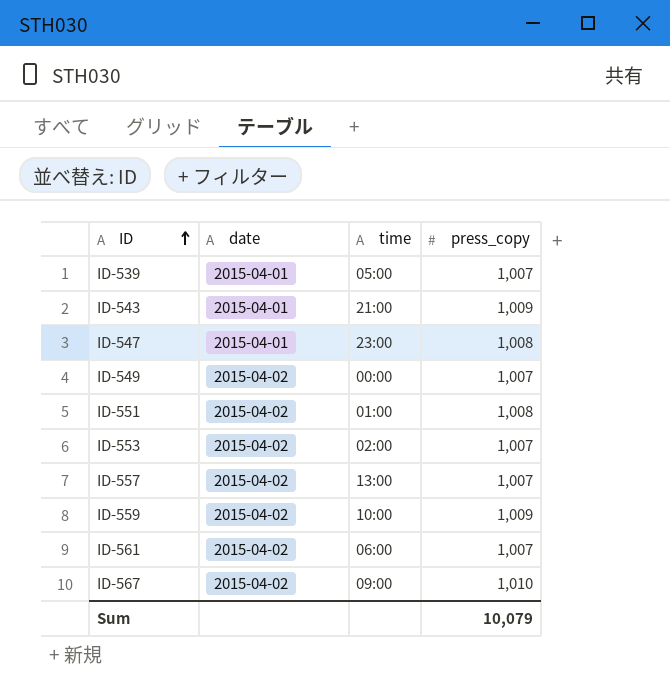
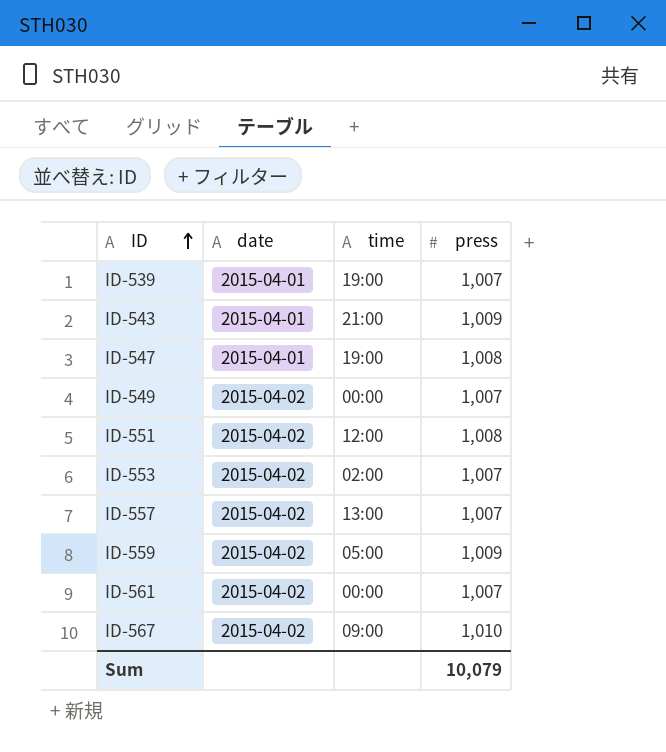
column name: press_copy -> press
ID-539 | time: 05:00 -> 19:00
ID-547 | time: 23:00 -> 19:00
ID-551 | time: 01:00 -> 12:00
ID-559 | time: 10:00 -> 05:00
ID-561 | time: 06:00 -> 00:00

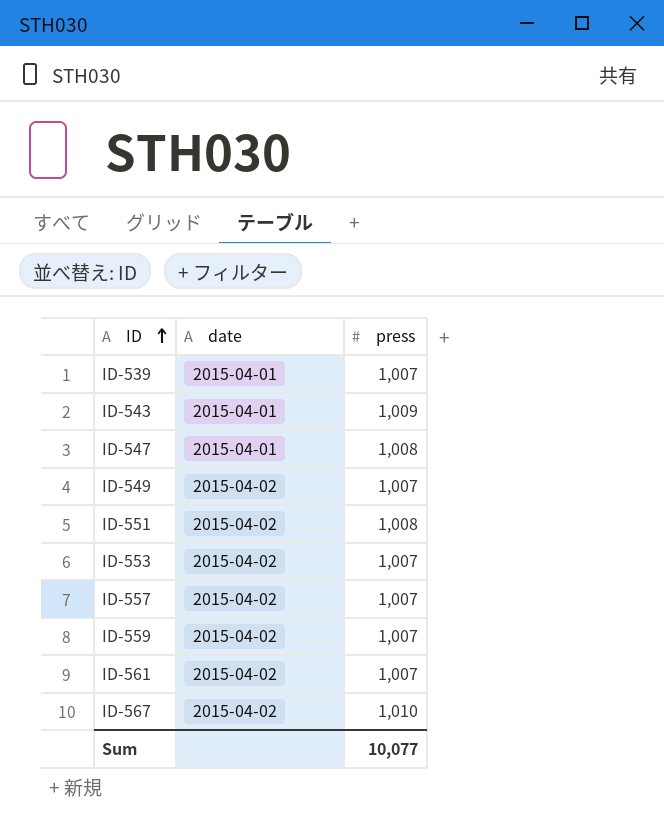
column time | position: 3 -> none
ID-559 | press: 1,009 -> 1,007
Sum | press: 10,079 -> 10,077

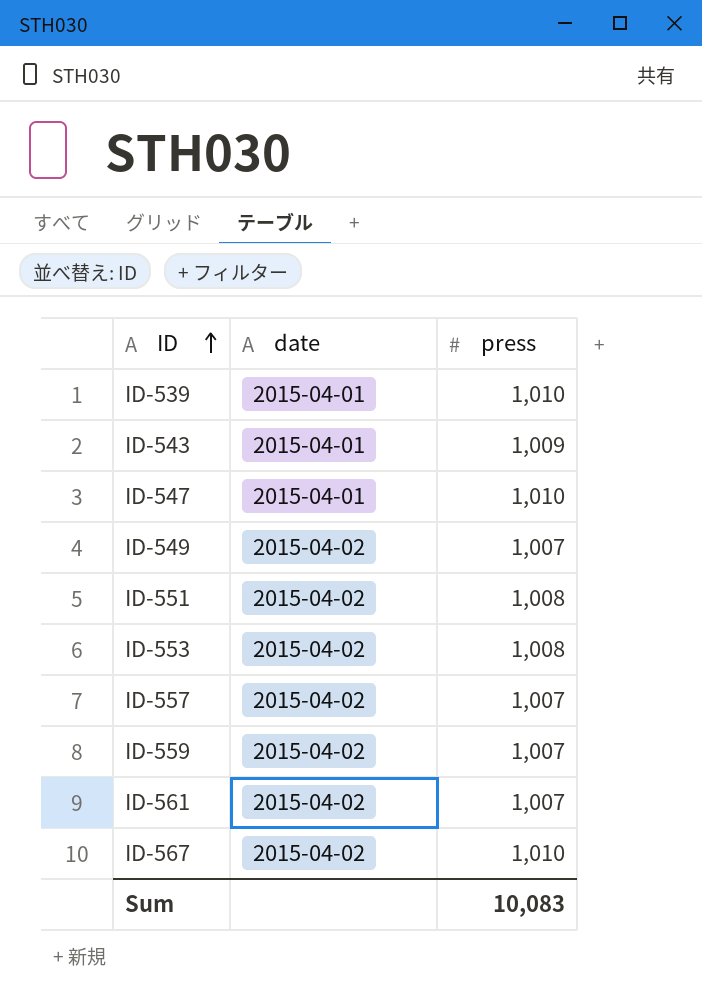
ID-539 | press: 1,007 -> 1,010
ID-547 | press: 1,008 -> 1,010
ID-553 | press: 1,007 -> 1,008
Sum | press: 10,077 -> 10,083

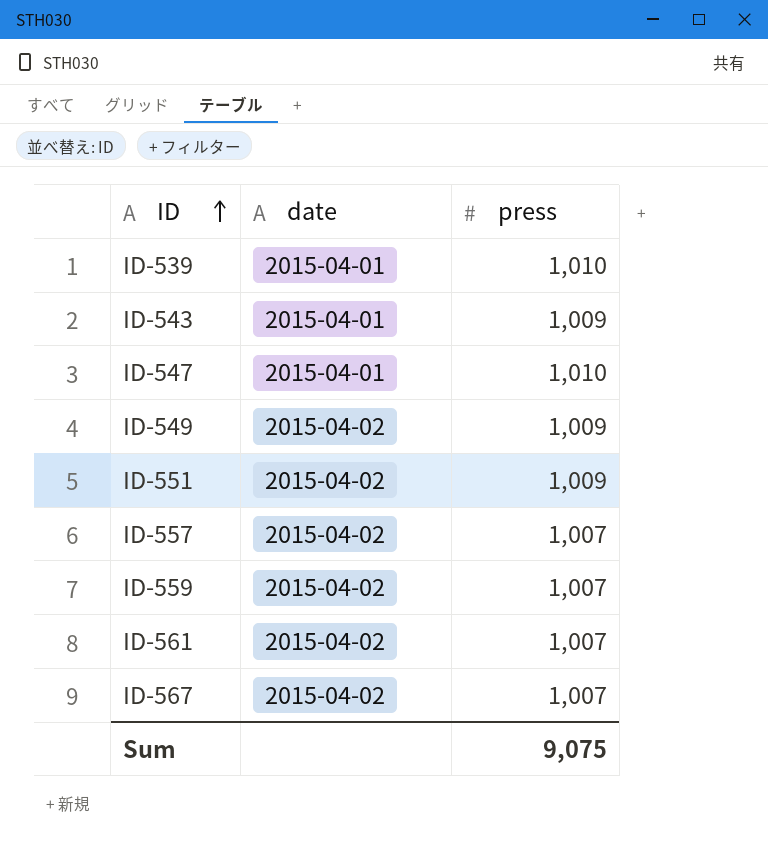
row ID-553: 2015-04-02 | 1,008 -> none
ID-549 | press: 1,007 -> 1,009
ID-551 | press: 1,008 -> 1,009
ID-567 | press: 1,010 -> 1,007
Sum | press: 10,083 -> 9,075

